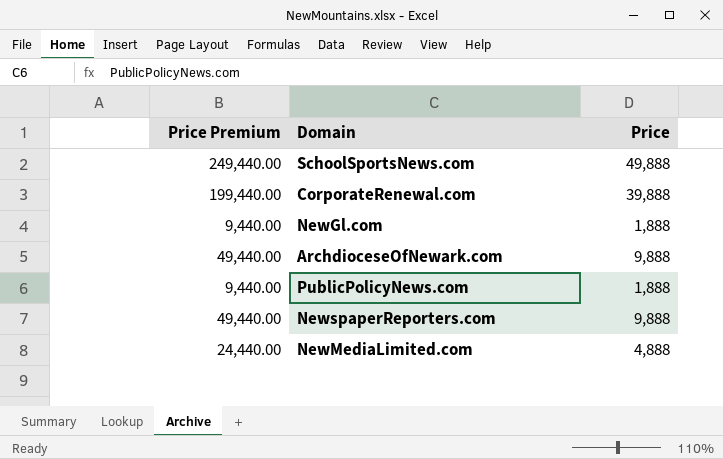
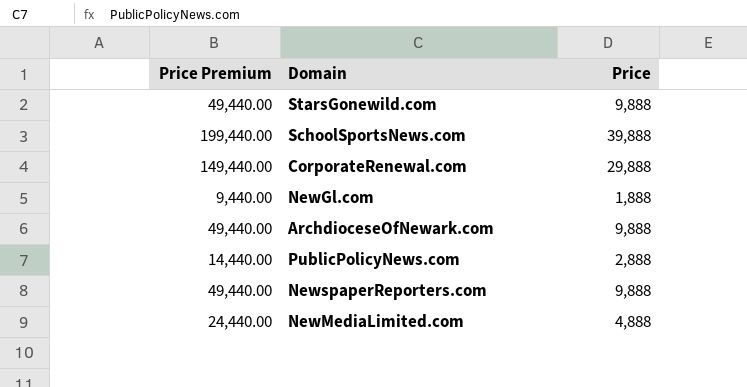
row StarsGonewild.com: none -> 49,440.00 | 9,888
SchoolSportsNews.com | Price Premium: 249,440.00 -> 199,440.00
SchoolSportsNews.com | Price: 49,888 -> 39,888
CorporateRenewal.com | Price Premium: 199,440.00 -> 149,440.00
CorporateRenewal.com | Price: 39,888 -> 29,888
PublicPolicyNews.com | Price Premium: 9,440.00 -> 14,440.00
PublicPolicyNews.com | Price: 1,888 -> 2,888

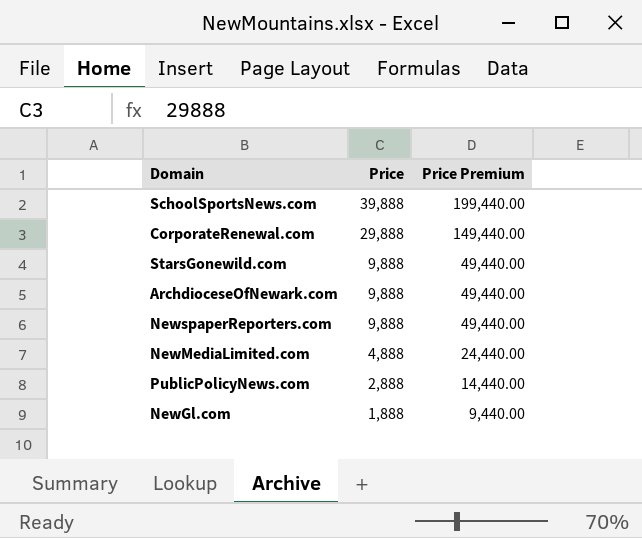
row order: none -> Price descending
column Price Premium | position: 1 -> 3

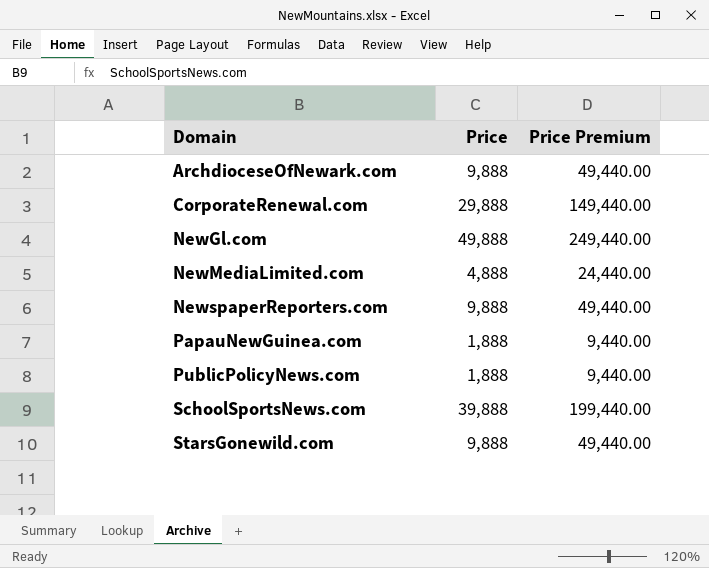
row order: Price descending -> Domain ascending
NewGl.com | Price: 1,888 -> 49,888
NewGl.com | Price Premium: 9,440.00 -> 249,440.00
row PapauNewGuinea.com: none -> 1,888 | 9,440.00
PublicPolicyNews.com | Price: 2,888 -> 1,888
PublicPolicyNews.com | Price Premium: 14,440.00 -> 9,440.00

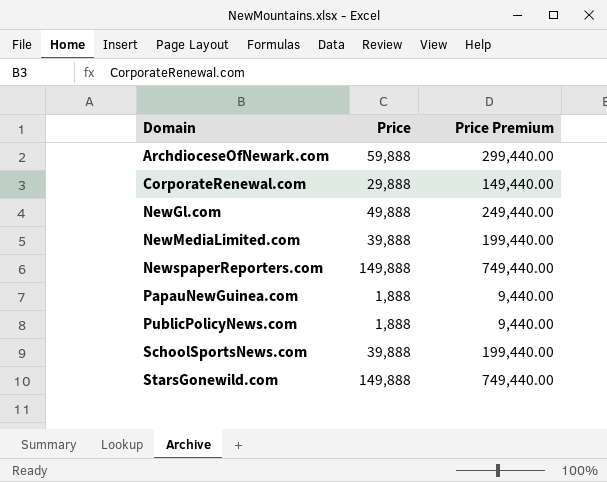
ArchdioceseOfNewark.com | Price: 9,888 -> 59,888
ArchdioceseOfNewark.com | Price Premium: 49,440.00 -> 299,440.00
NewMediaLimited.com | Price: 4,888 -> 39,888
NewMediaLimited.com | Price Premium: 24,440.00 -> 199,440.00
NewspaperReporters.com | Price: 9,888 -> 149,888
NewspaperReporters.com | Price Premium: 49,440.00 -> 749,440.00
StarsGonewild.com | Price: 9,888 -> 149,888
StarsGonewild.com | Price Premium: 49,440.00 -> 749,440.00

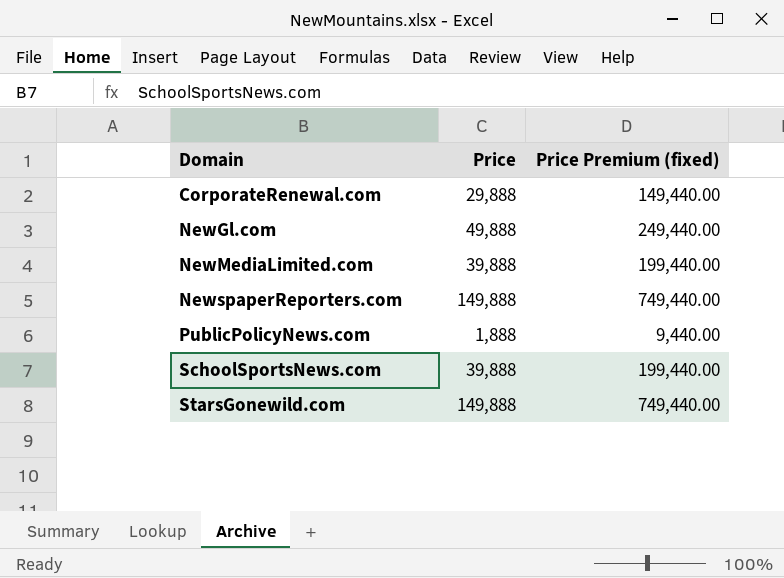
column name: Price Premium -> Price Premium (fixed)
row ArchdioceseOfNewark.com: 59,888 | 299,440.00 -> none
row PapauNewGuinea.com: 1,888 | 9,440.00 -> none

